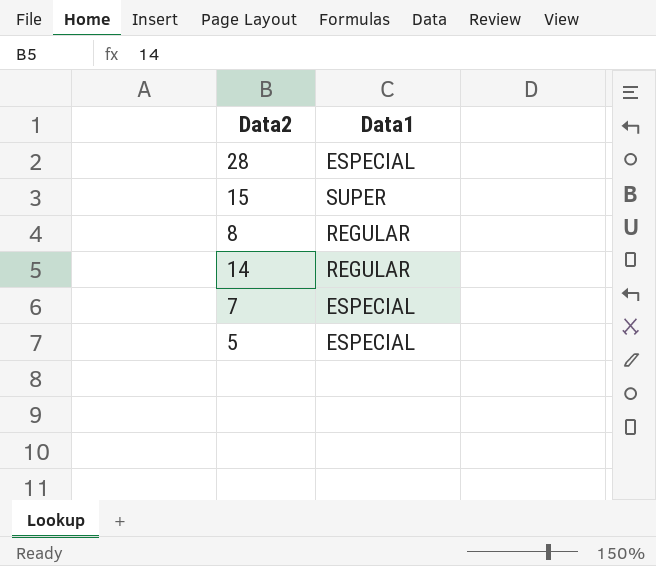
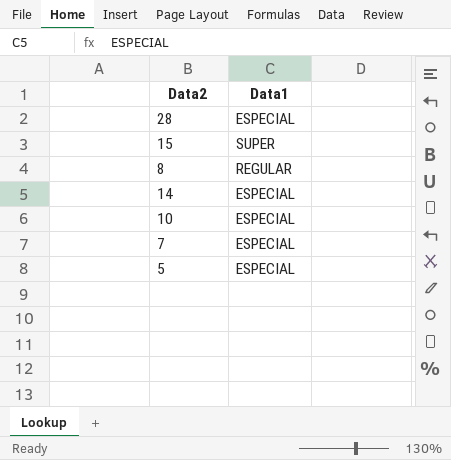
14 | Data1: REGULAR -> ESPECIAL
row 10: none -> ESPECIAL

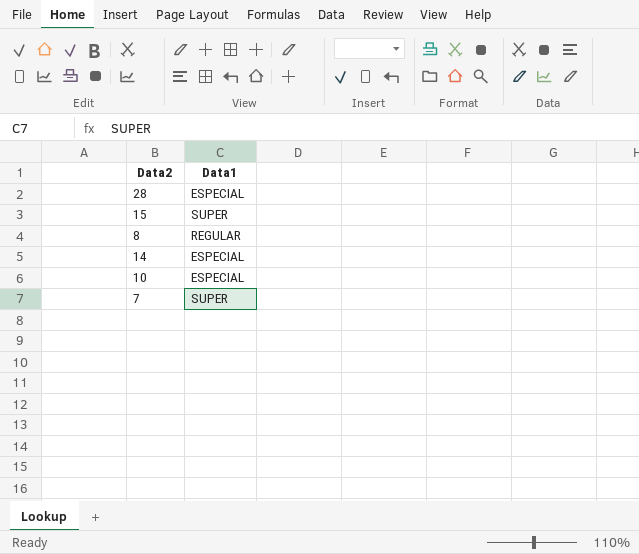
row 5: ESPECIAL -> none
7 | Data1: ESPECIAL -> SUPER

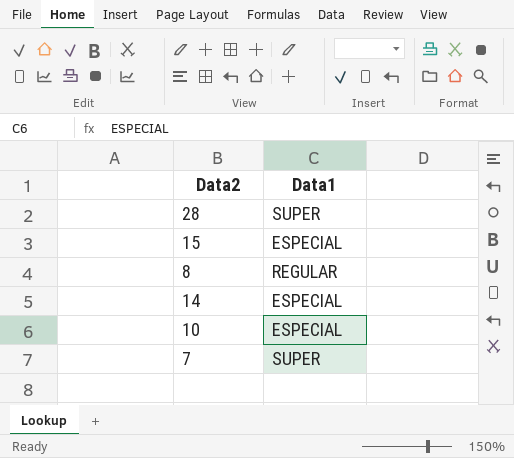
28 | Data1: ESPECIAL -> SUPER
15 | Data1: SUPER -> ESPECIAL

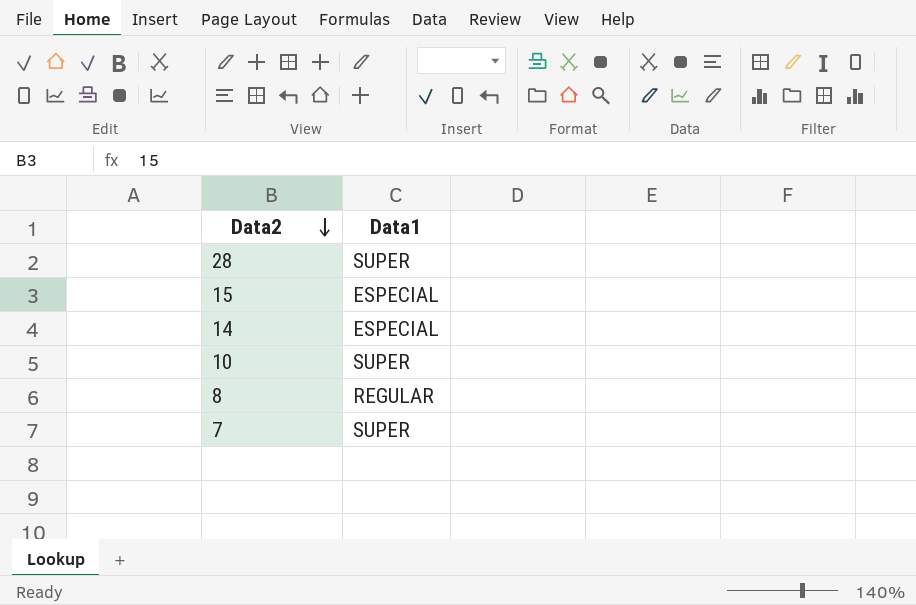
row order: none -> Data2 descending
10 | Data1: ESPECIAL -> SUPER

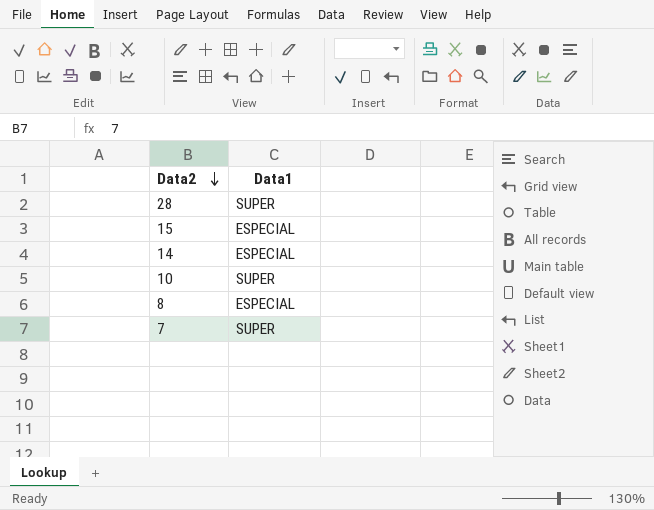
8 | Data1: REGULAR -> ESPECIAL

